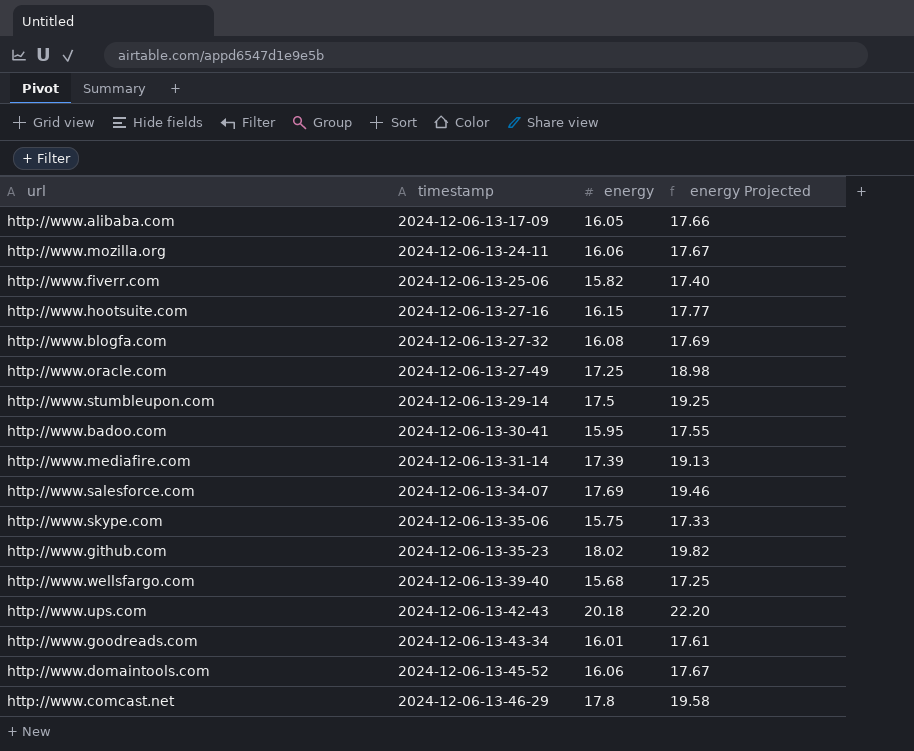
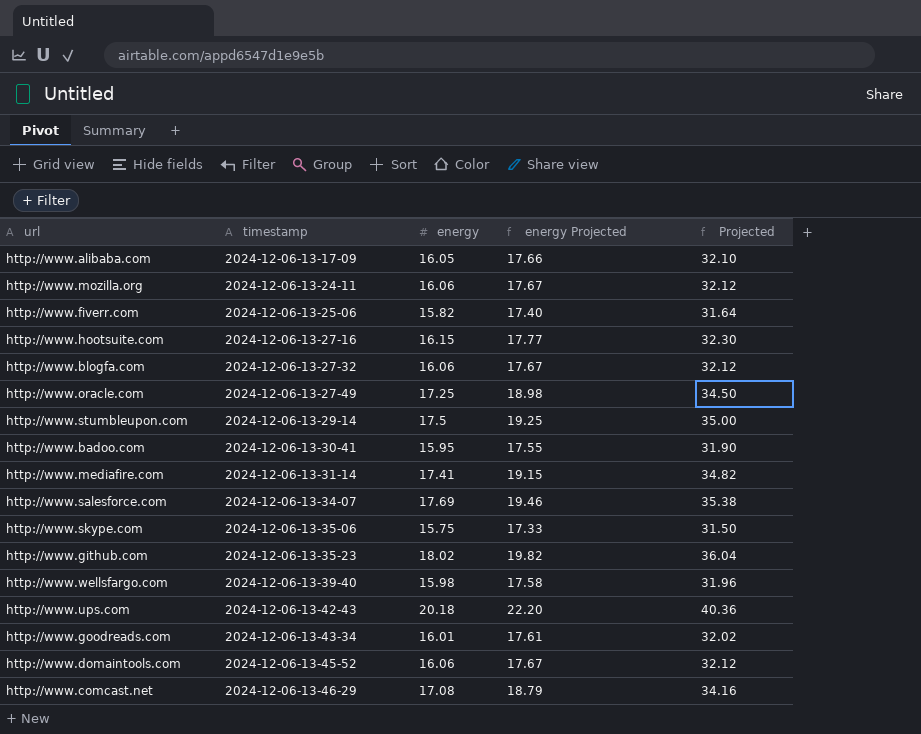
column Projected | formula: none -> [energy] * 2
http://www.blogfa.com | energy: 16.08 -> 16.06
http://www.blogfa.com | energy Projected: 17.69 -> 17.67
http://www.mediafire.com | energy: 17.39 -> 17.41
http://www.mediafire.com | energy Projected: 19.13 -> 19.15
http://www.wellsfargo.com | energy: 15.68 -> 15.98
http://www.wellsfargo.com | energy Projected: 17.25 -> 17.58
http://www.comcast.net | energy: 17.8 -> 17.08
http://www.comcast.net | energy Projected: 19.58 -> 18.79

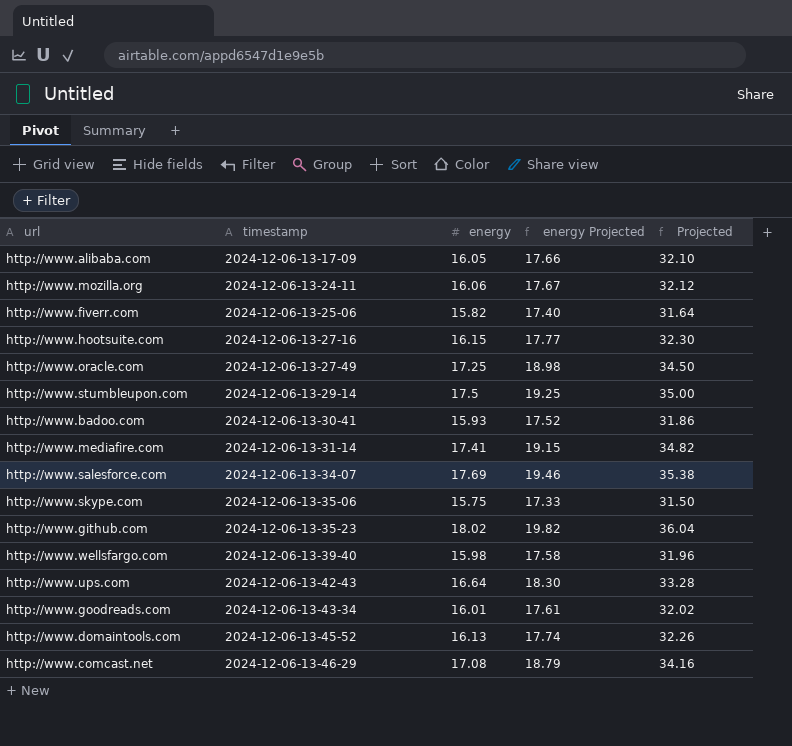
row http://www.blogfa.com: 2024-12-06-13-27-32 | 16.06 | 17.67 | 32.12 -> none
http://www.badoo.com | energy: 15.95 -> 15.93
http://www.badoo.com | energy Projected: 17.55 -> 17.52
http://www.badoo.com | Projected: 31.90 -> 31.86
http://www.ups.com | energy: 20.18 -> 16.64
http://www.ups.com | energy Projected: 22.20 -> 18.30
http://www.ups.com | Projected: 40.36 -> 33.28
http://www.domaintools.com | energy: 16.06 -> 16.13
http://www.domaintools.com | energy Projected: 17.67 -> 17.74
http://www.domaintools.com | Projected: 32.12 -> 32.26

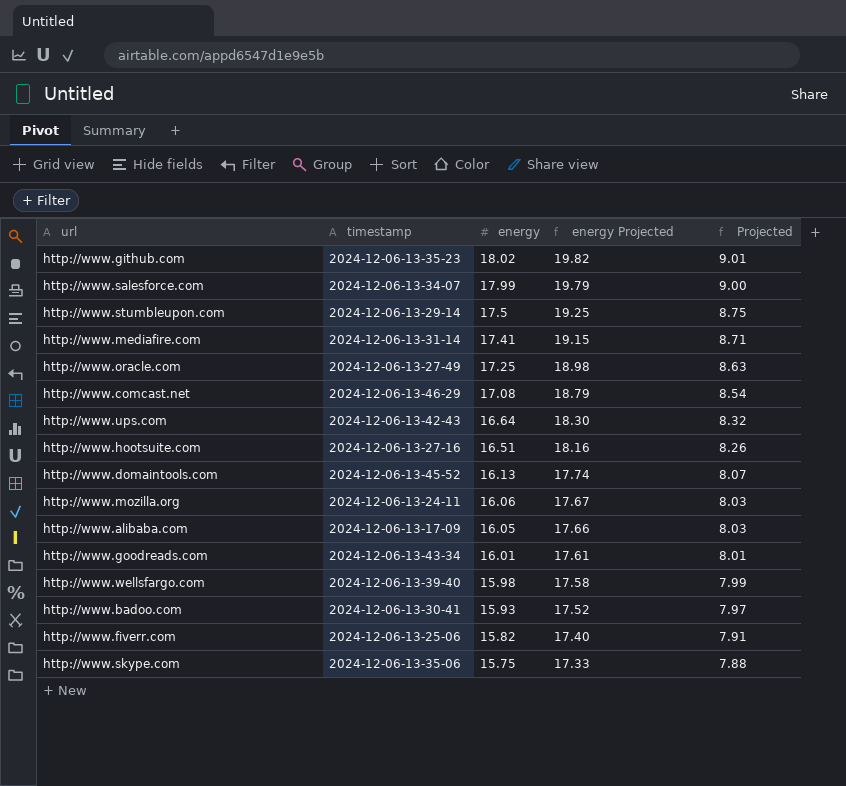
row order: timestamp ascending -> energy descending
column Projected | formula: [energy] * 2 -> [energy] * 0.5
http://www.salesforce.com | energy: 17.69 -> 17.99
http://www.salesforce.com | energy Projected: 19.46 -> 19.79
http://www.hootsuite.com | energy: 16.15 -> 16.51
http://www.hootsuite.com | energy Projected: 17.77 -> 18.16

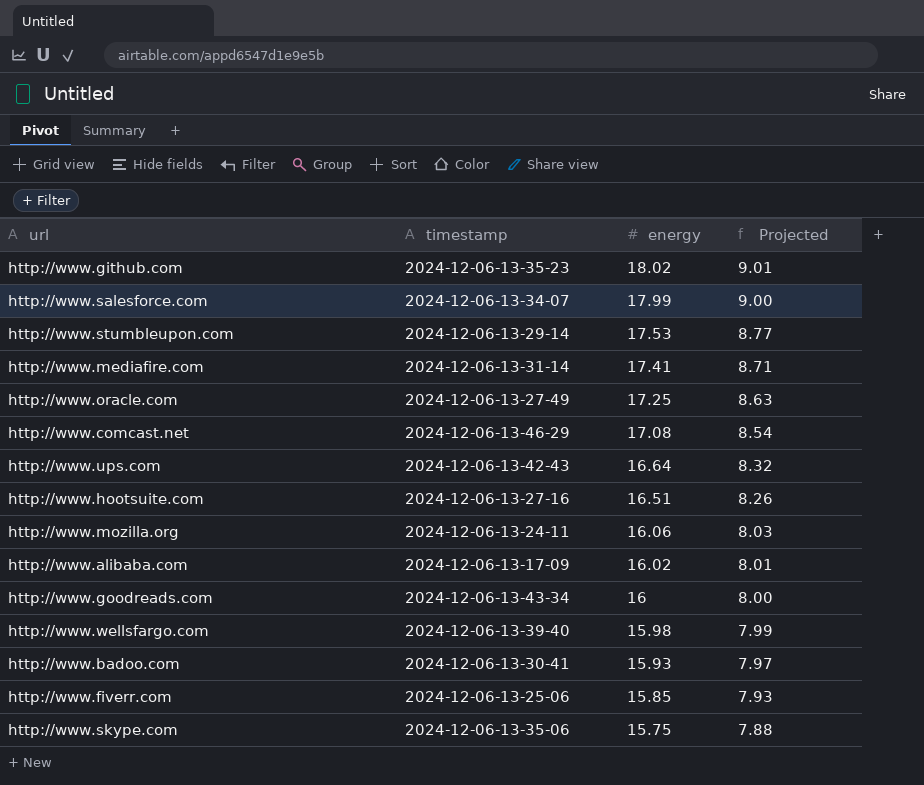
column energy Projected | formula: [energy] * 1.1 -> none
row http://www.domaintools.com: 2024-12-06-13-45-52 | 16.13 | 17.74 | 8.07 -> none
http://www.stumbleupon.com | energy: 17.5 -> 17.53
http://www.stumbleupon.com | Projected: 8.75 -> 8.77
http://www.alibaba.com | energy: 16.05 -> 16.02
http://www.alibaba.com | Projected: 8.03 -> 8.01
http://www.goodreads.com | energy: 16.01 -> 16
http://www.goodreads.com | Projected: 8.01 -> 8.00
http://www.fiverr.com | energy: 15.82 -> 15.85
http://www.fiverr.com | Projected: 7.91 -> 7.93

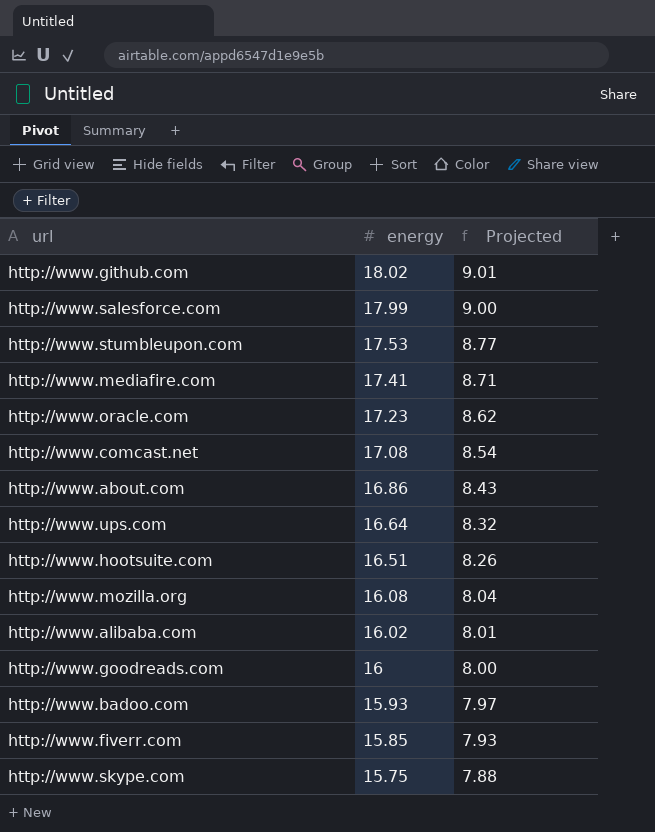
column timestamp | position: 2 -> none
row http://www.wellsfargo.com: 2024-12-06-13-39-40 | 15.98 | 7.99 -> none
http://www.oracle.com | energy: 17.25 -> 17.23
http://www.oracle.com | Projected: 8.63 -> 8.62
row http://www.about.com: none -> 16.86 | 8.43
http://www.mozilla.org | energy: 16.06 -> 16.08
http://www.mozilla.org | Projected: 8.03 -> 8.04

